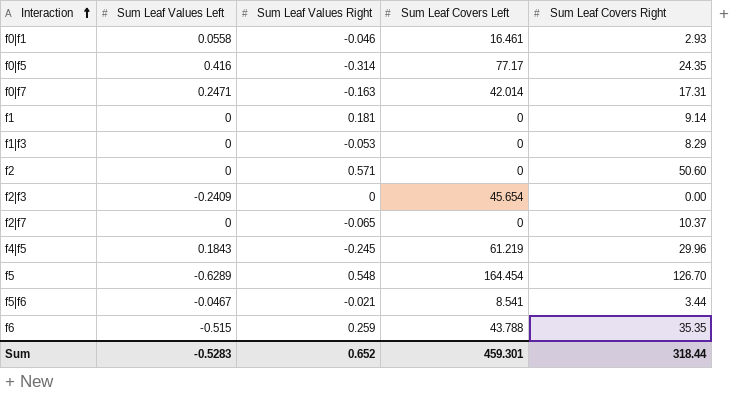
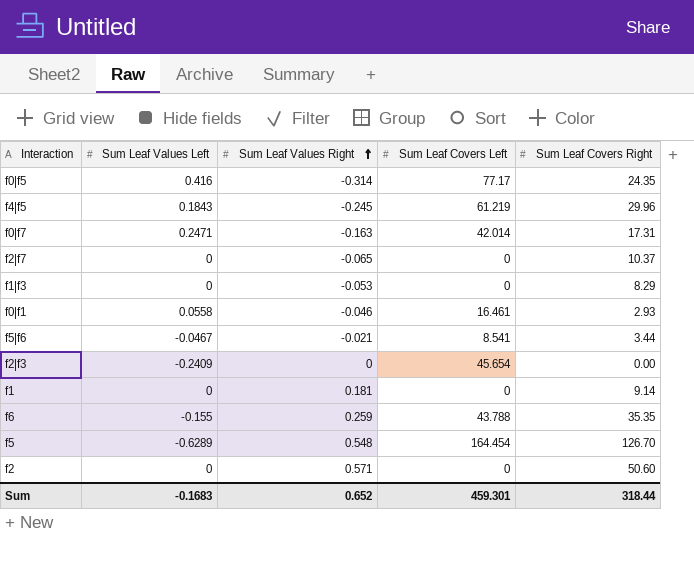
row order: Interaction ascending -> Sum Leaf Values Right ascending
f6 | Sum Leaf Values Left: -0.515 -> -0.155
Sum | Sum Leaf Values Left: -0.5283 -> -0.1683

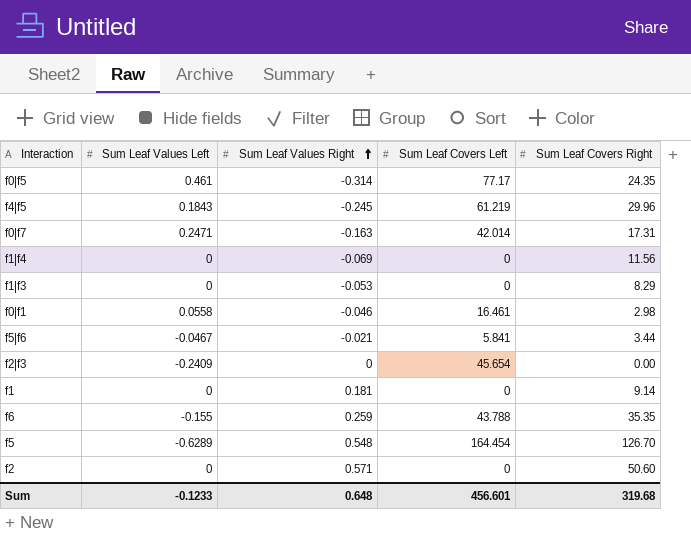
row f2|f7: 0 | -0.065 | 0 | 10.37 -> none
f0|f5 | Sum Leaf Values Left: 0.416 -> 0.461
row f1|f4: none -> 0 | -0.069 | 0 | 11.56
f0|f1 | Sum Leaf Covers Right: 2.93 -> 2.98
f5|f6 | Sum Leaf Covers Left: 8.541 -> 5.841
Sum | Sum Leaf Values Left: -0.1683 -> -0.1233
Sum | Sum Leaf Values Right: 0.652 -> 0.648
Sum | Sum Leaf Covers Left: 459.301 -> 456.601
Sum | Sum Leaf Covers Right: 318.44 -> 319.68

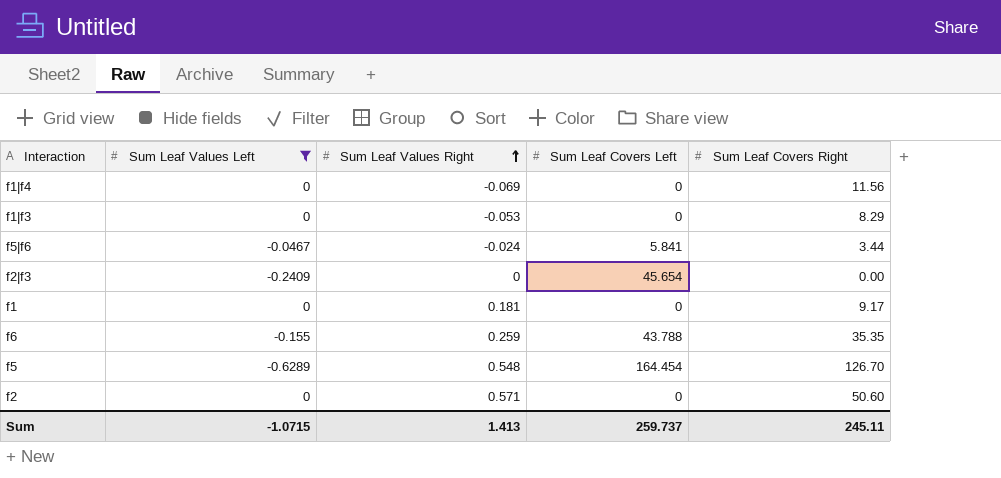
filter: none -> Sum Leaf Values Left <= 0
f5|f6 | Sum Leaf Values Right: -0.021 -> -0.024
f1 | Sum Leaf Covers Right: 9.14 -> 9.17
Sum | Sum Leaf Values Left: -0.1233 -> -1.0715
Sum | Sum Leaf Values Right: 0.648 -> 1.413
Sum | Sum Leaf Covers Left: 456.601 -> 259.737
Sum | Sum Leaf Covers Right: 319.68 -> 245.11

